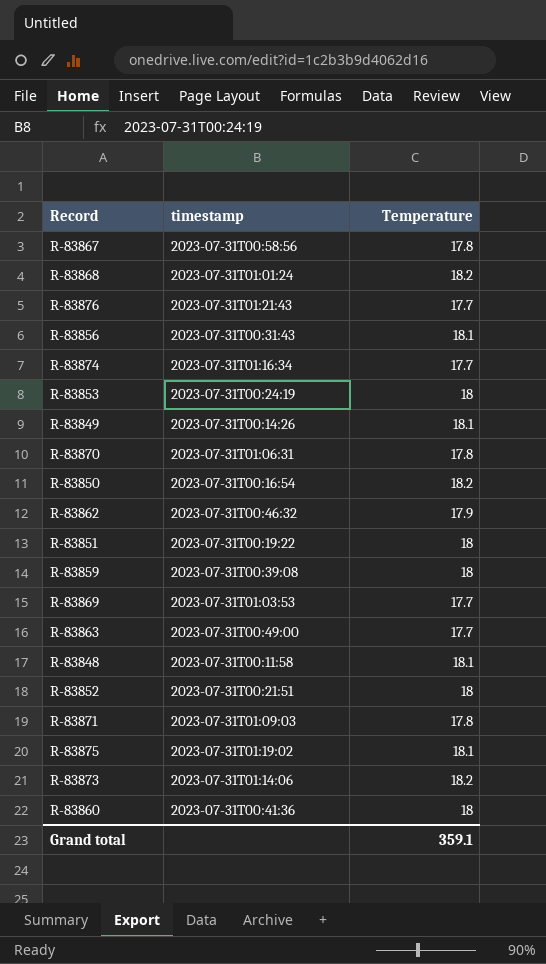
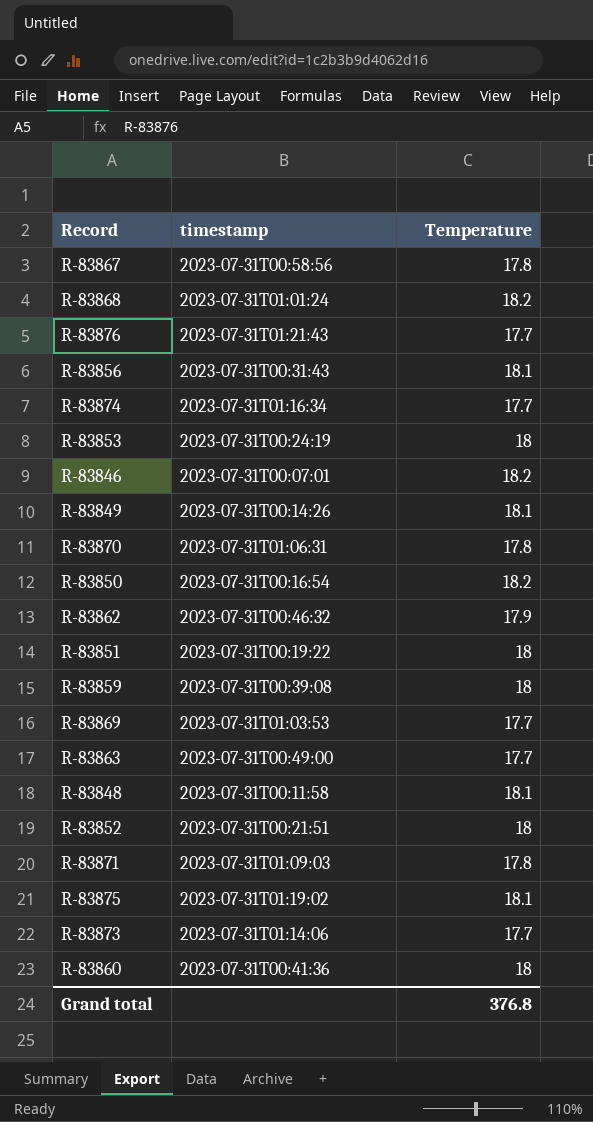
row R-83846: none -> 2023-07-31T00:07:01 | 18.2
R-83873 | Temperature: 18.2 -> 17.7
Grand total | Temperature: 359.1 -> 376.8

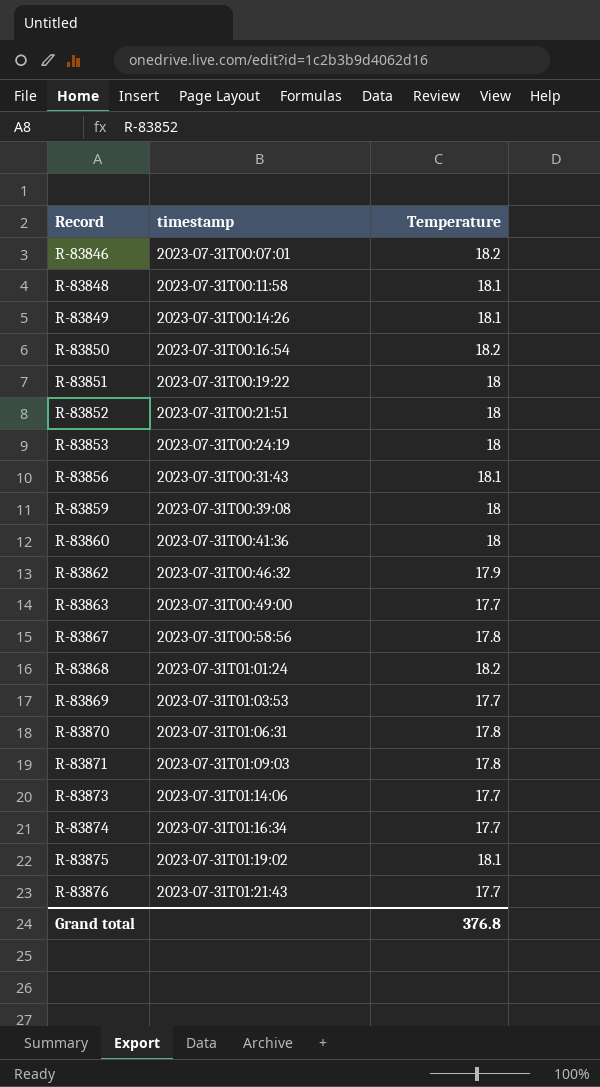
row order: none -> Record ascending

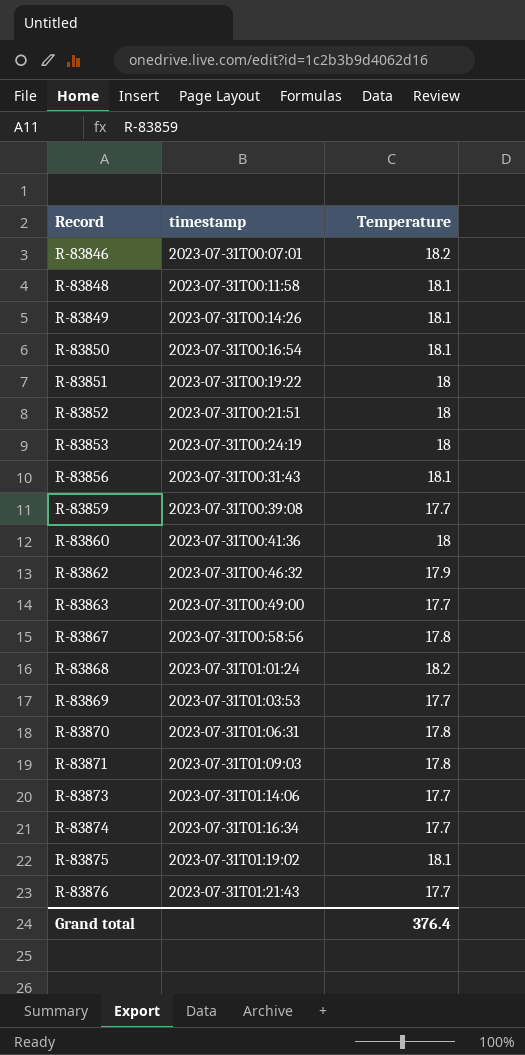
R-83850 | Temperature: 18.2 -> 18.1
R-83859 | Temperature: 18 -> 17.7
Grand total | Temperature: 376.8 -> 376.4

